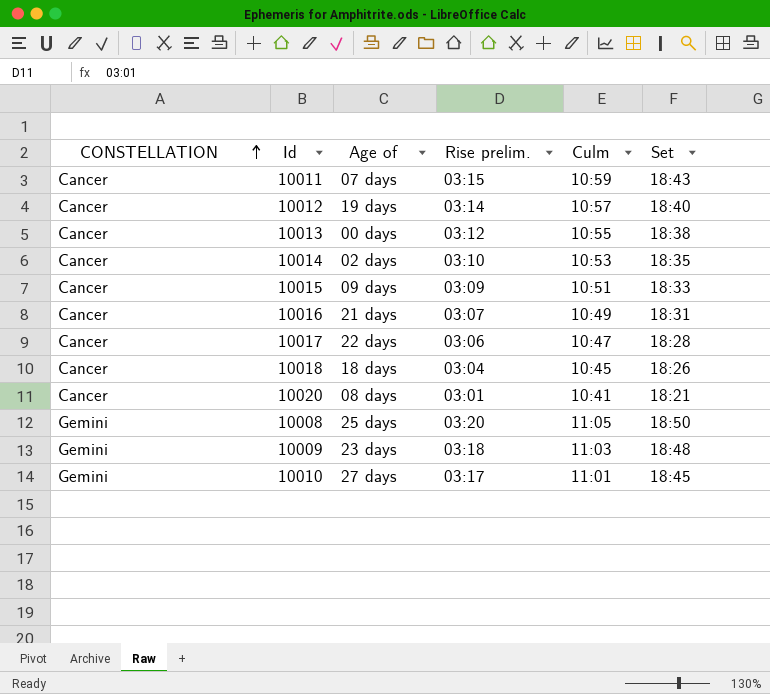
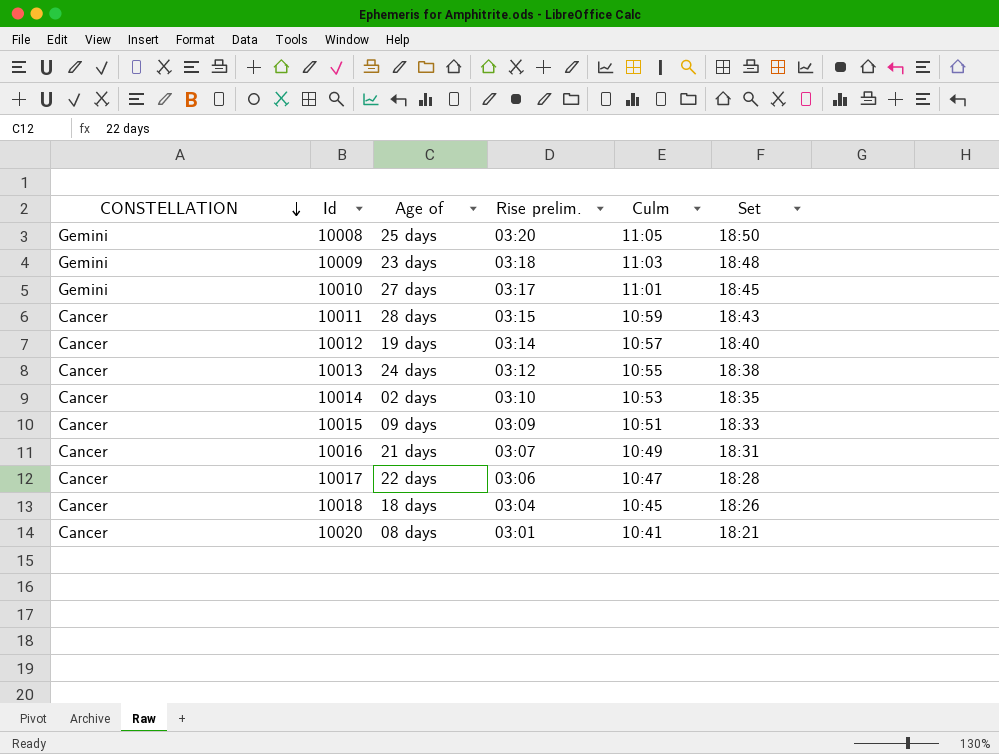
row order: CONSTELLATION ascending -> CONSTELLATION descending
10011 | Age of: 07 days -> 28 days
10013 | Age of: 00 days -> 24 days

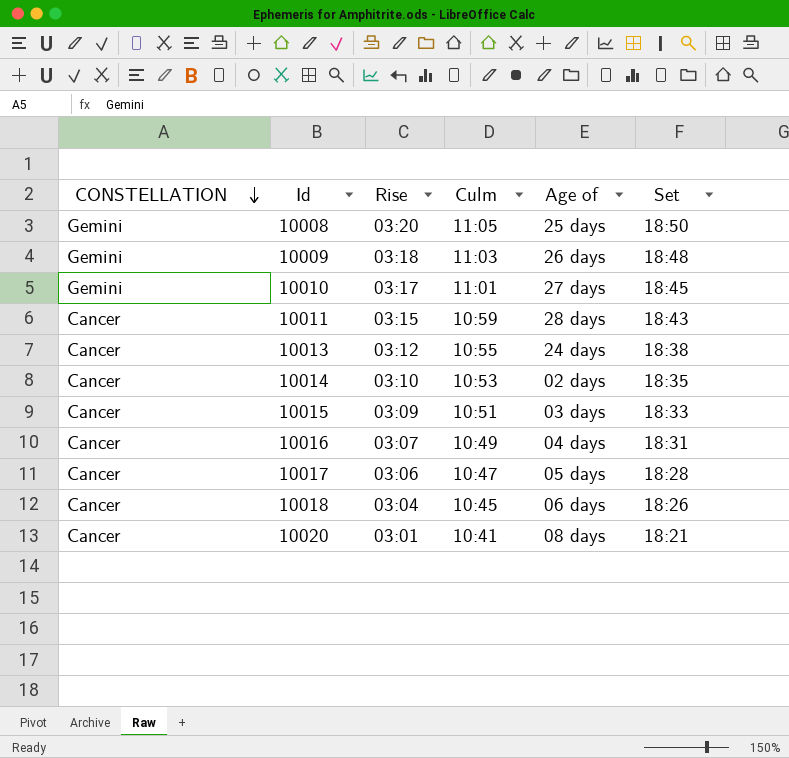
column name: Rise prelim. -> Rise
column Age of | position: 3 -> 5
row 10012: Cancer | 19 days | 03:14 | 10:57 | 18:40 -> none
10009 | Age of: 23 days -> 26 days
10015 | Age of: 09 days -> 03 days
10016 | Age of: 21 days -> 04 days
10017 | Age of: 22 days -> 05 days
10018 | Age of: 18 days -> 06 days

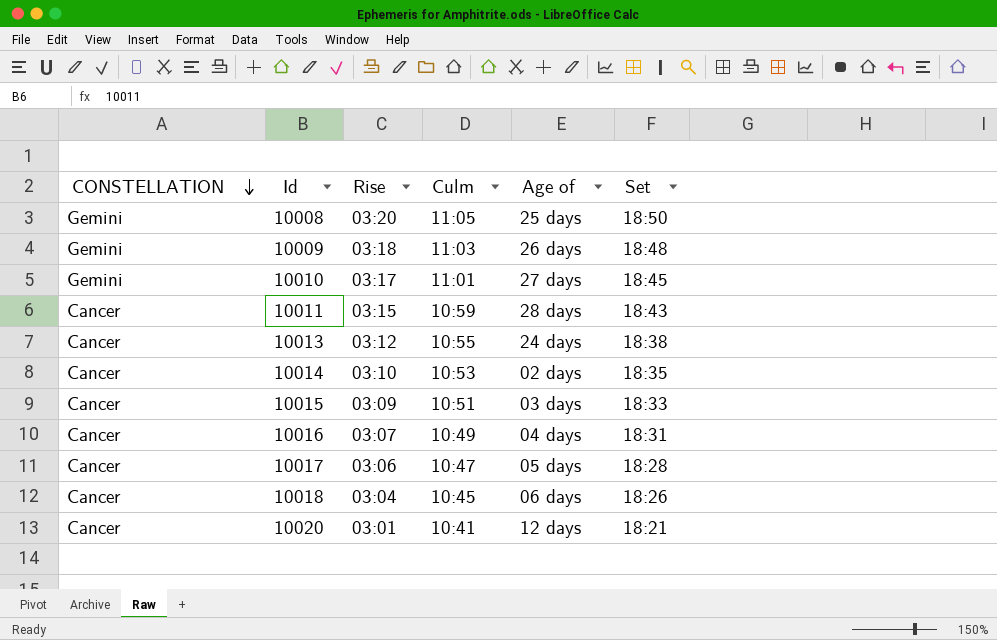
10020 | Age of: 08 days -> 12 days

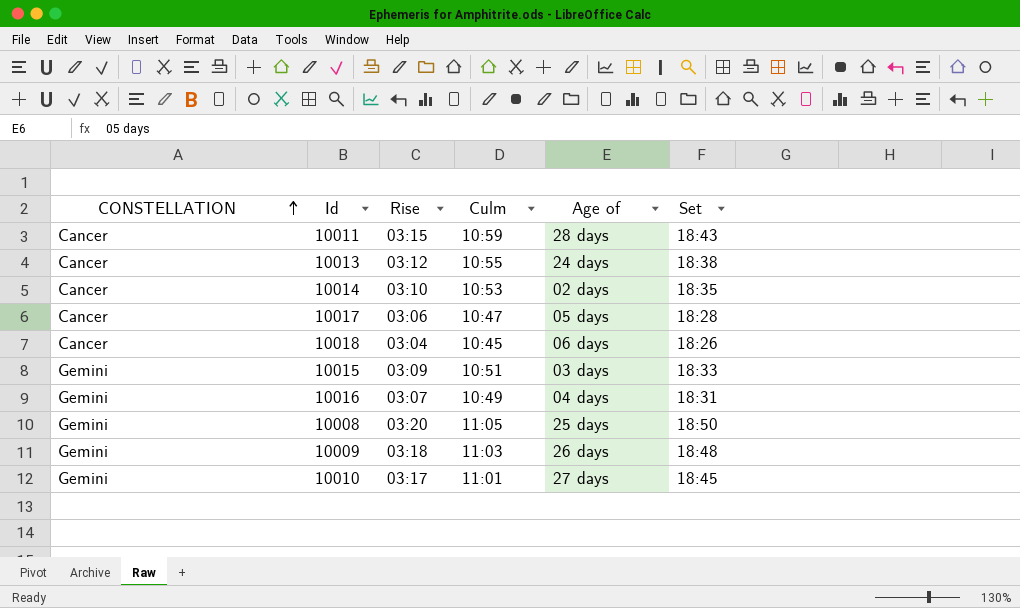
row order: CONSTELLATION descending -> CONSTELLATION ascending
row 10020: Cancer | 03:01 | 10:41 | 12 days | 18:21 -> none
10015 | CONSTELLATION: Cancer -> Gemini
10016 | CONSTELLATION: Cancer -> Gemini

